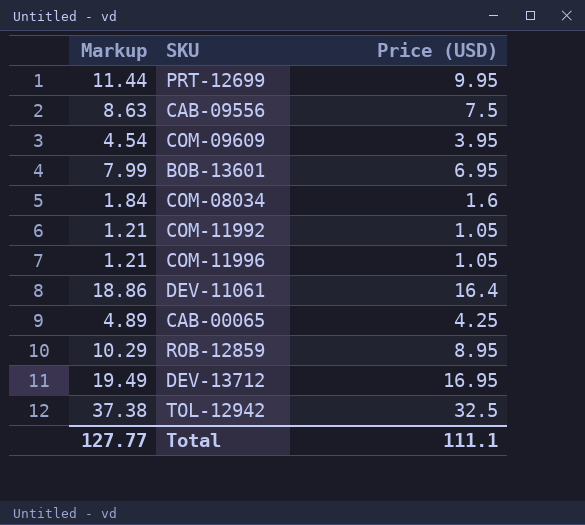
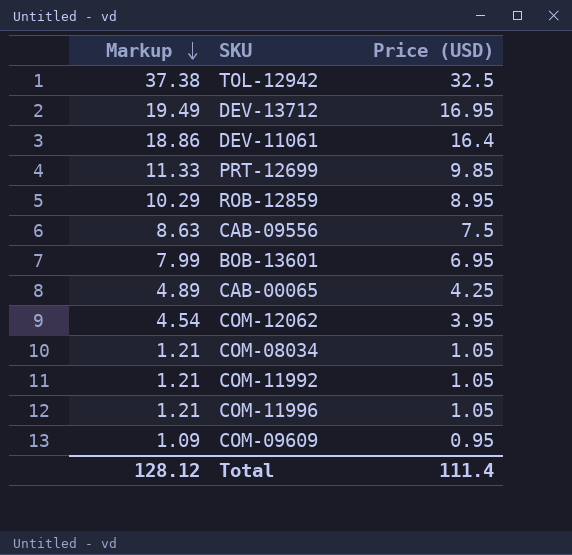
row order: none -> Markup descending
PRT-12699 | Markup: 11.44 -> 11.33
PRT-12699 | Price (USD): 9.95 -> 9.85
row COM-12062: none -> 4.54 | 3.95
COM-08034 | Markup: 1.84 -> 1.21
COM-08034 | Price (USD): 1.6 -> 1.05
COM-09609 | Markup: 4.54 -> 1.09
COM-09609 | Price (USD): 3.95 -> 0.95
Total | Markup: 127.77 -> 128.12
Total | Price (USD): 111.1 -> 111.4

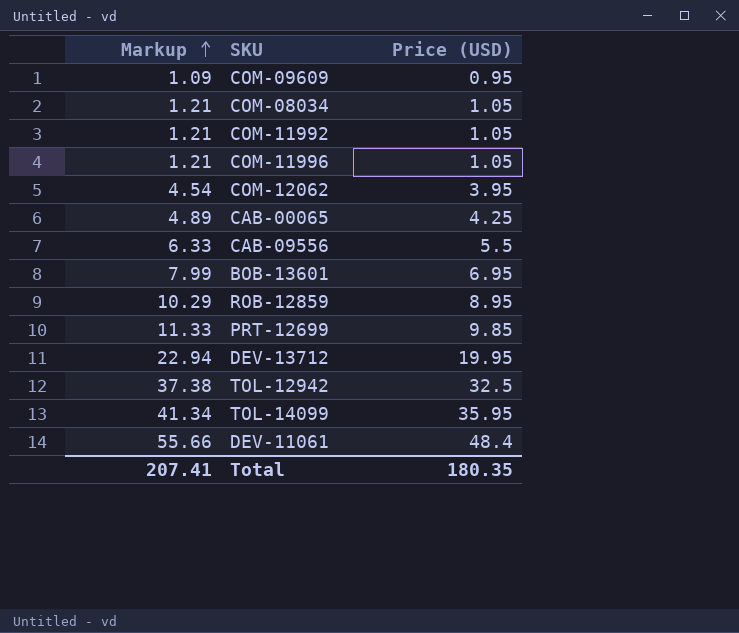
row order: Markup descending -> Markup ascending
CAB-09556 | Markup: 8.63 -> 6.33
CAB-09556 | Price (USD): 7.5 -> 5.5
DEV-13712 | Markup: 19.49 -> 22.94
DEV-13712 | Price (USD): 16.95 -> 19.95
row TOL-14099: none -> 41.34 | 35.95
DEV-11061 | Markup: 18.86 -> 55.66
DEV-11061 | Price (USD): 16.4 -> 48.4
Total | Markup: 128.12 -> 207.41
Total | Price (USD): 111.4 -> 180.35

